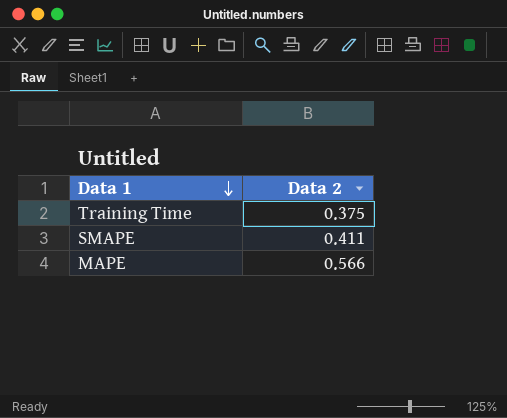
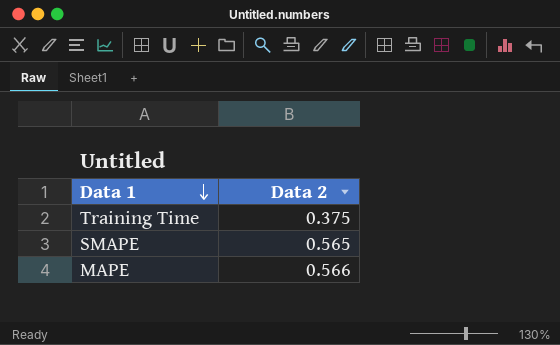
SMAPE | Data 2: 0.411 -> 0.565

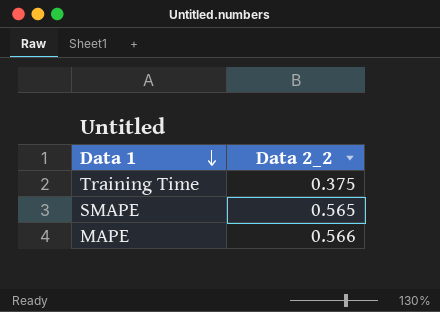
column name: Data 2 -> Data 2_2

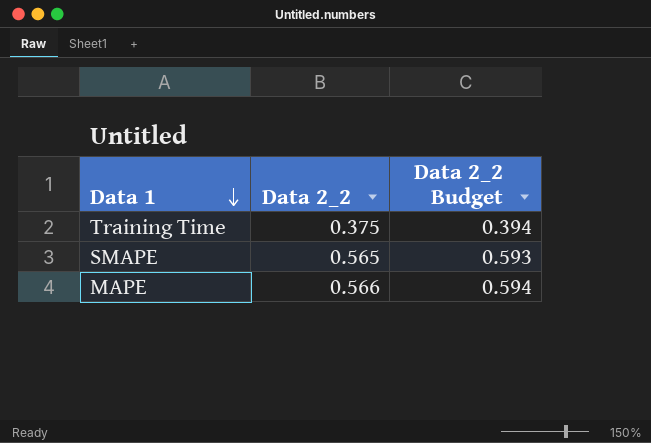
column Data 2_2 Budget | formula: none -> [Data 2_2] * 1.05

